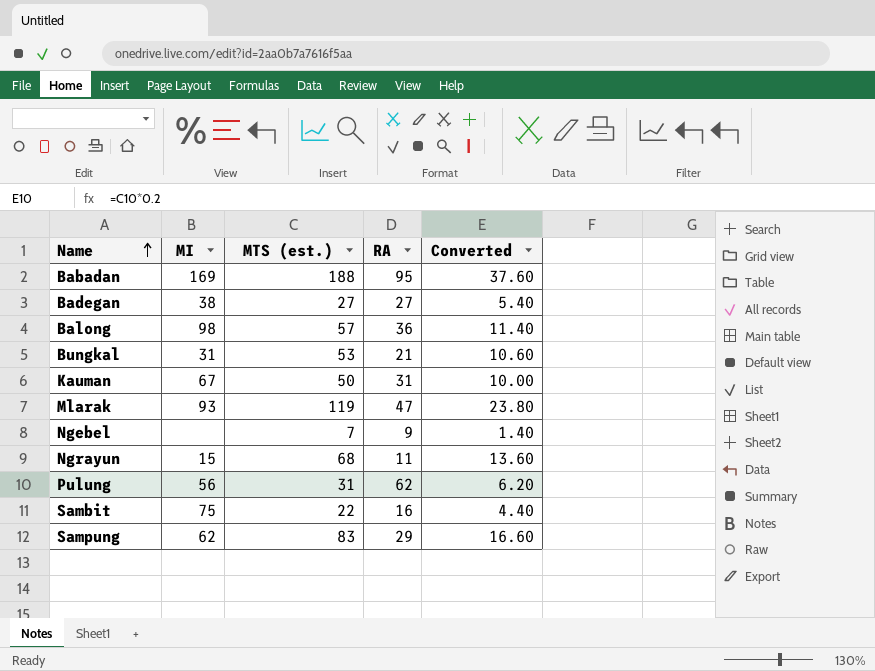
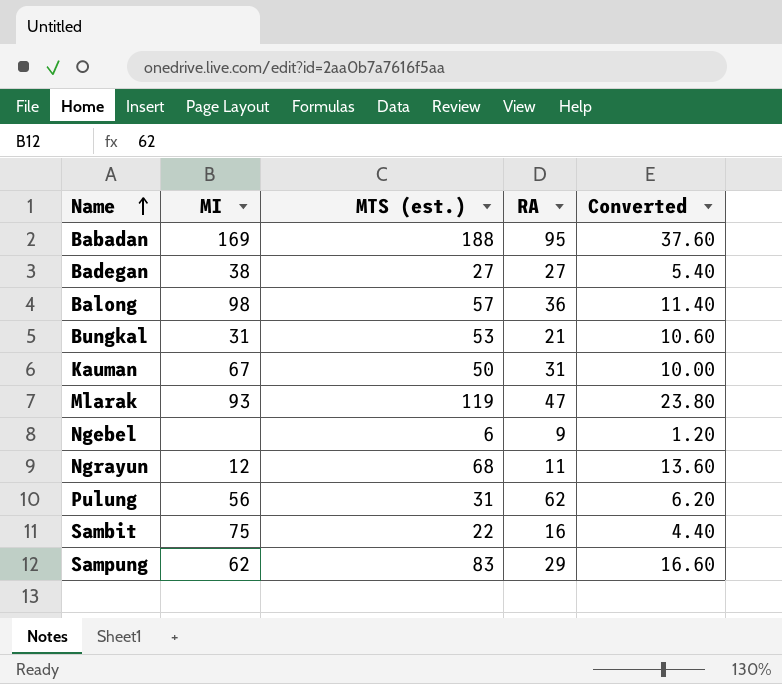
Ngebel | MTS (est.): 7 -> 6
Ngebel | Converted: 1.40 -> 1.20
Ngrayun | MI: 15 -> 12

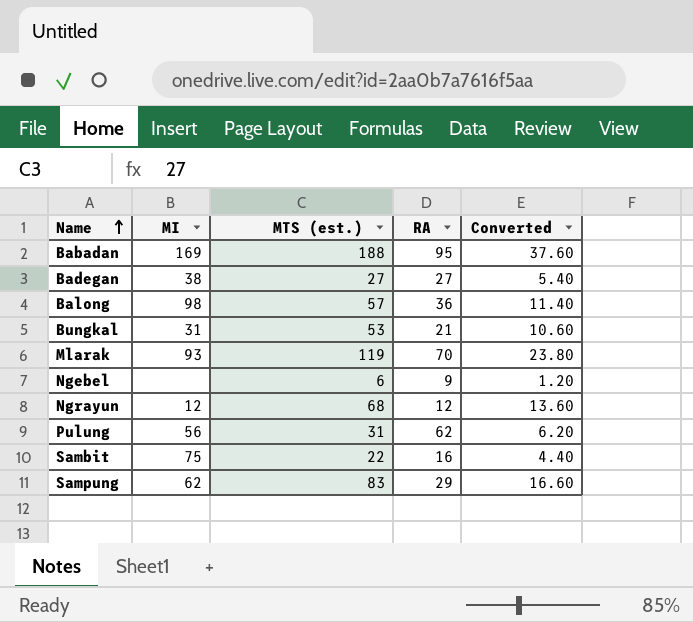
row Kauman: 67 | 50 | 31 | 10.00 -> none
Mlarak | RA: 47 -> 70
Ngrayun | RA: 11 -> 12

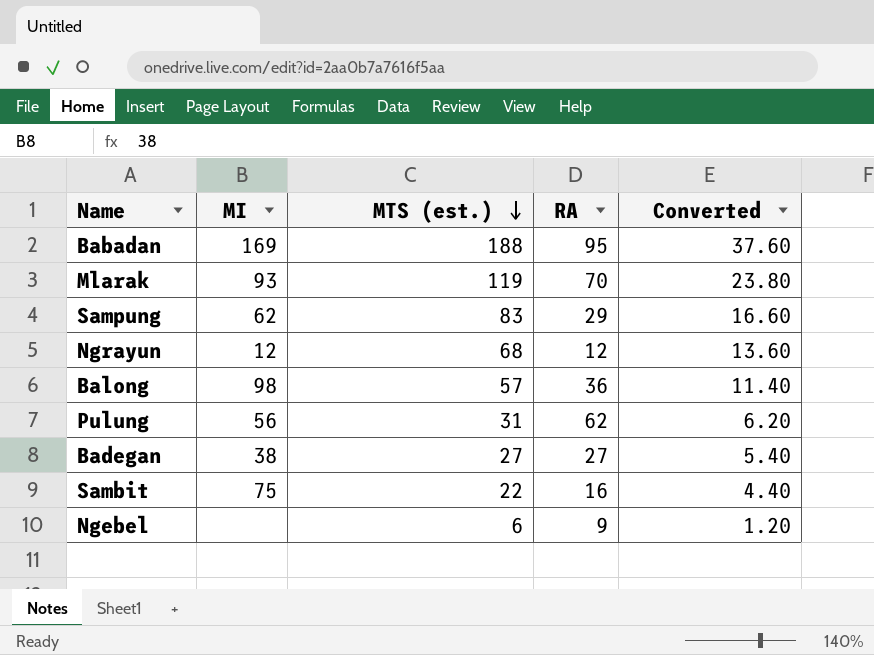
row order: Name ascending -> MTS (est.) descending
row Bungkal: 31 | 53 | 21 | 10.60 -> none

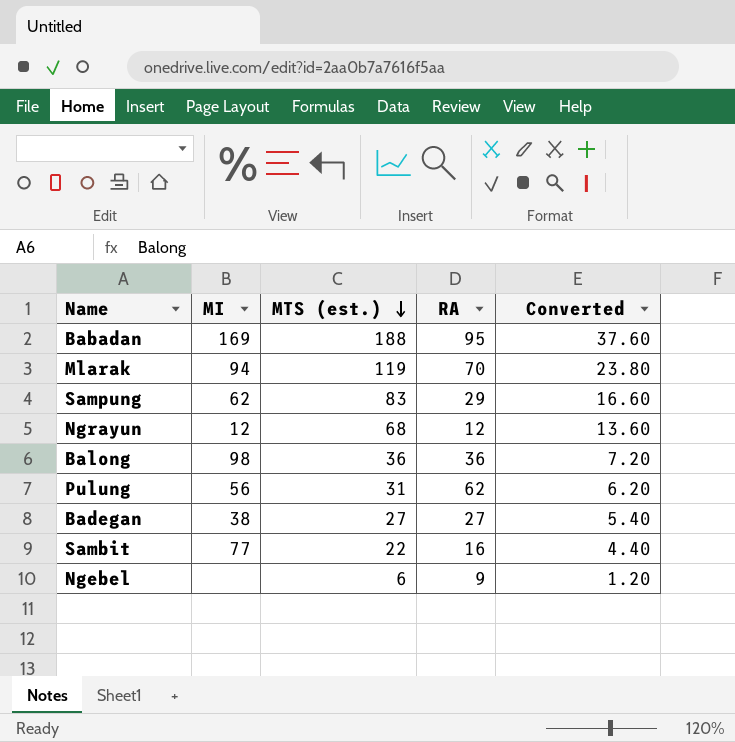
Mlarak | MI: 93 -> 94
Balong | MTS (est.): 57 -> 36
Balong | Converted: 11.40 -> 7.20
Sambit | MI: 75 -> 77

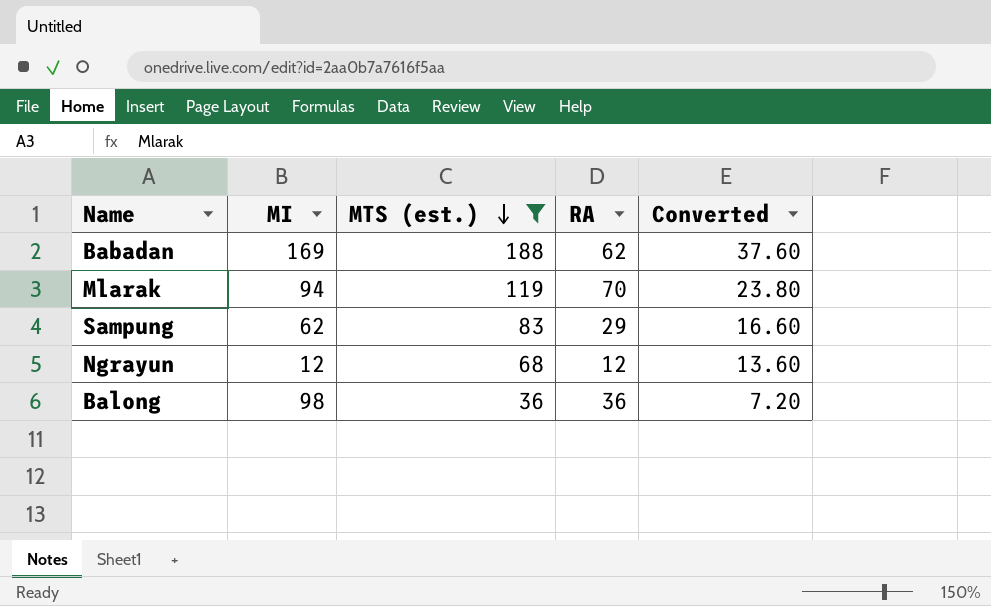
filter: none -> MTS (est.) >= 36
Babadan | RA: 95 -> 62

